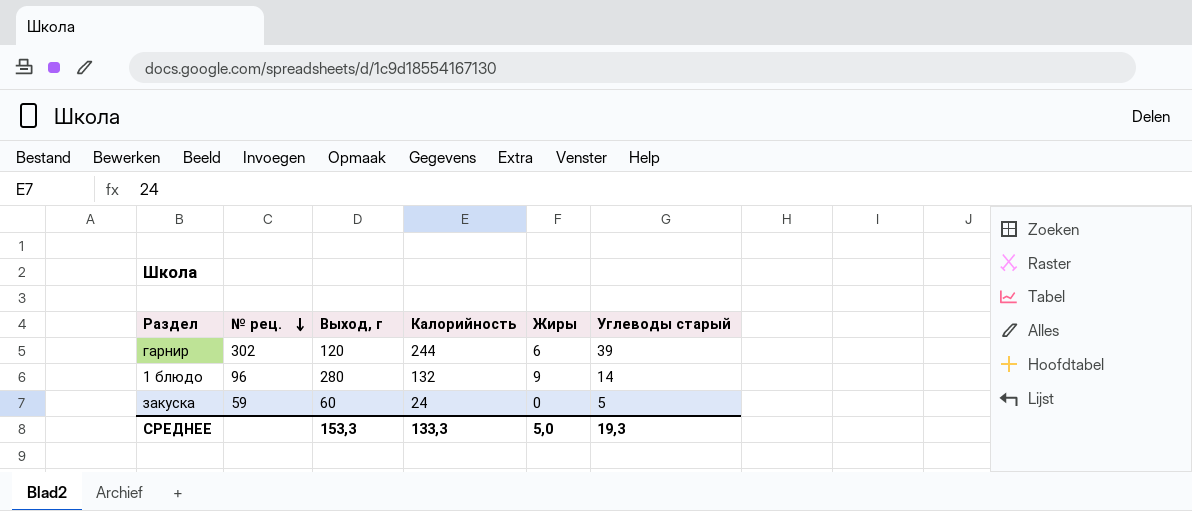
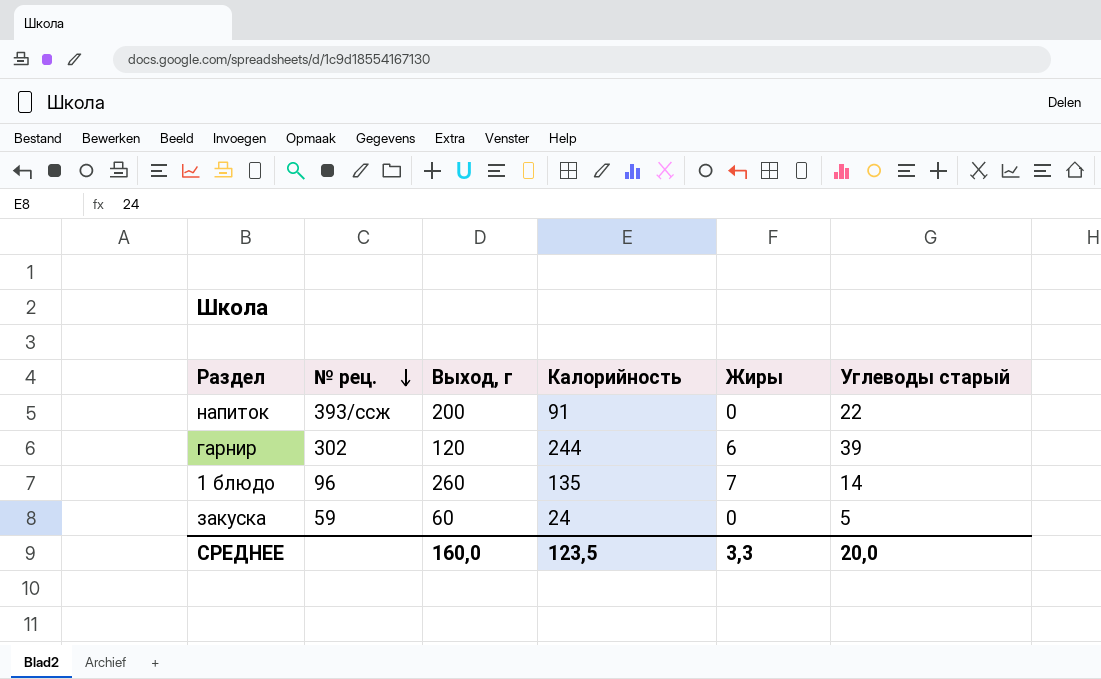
row напиток: none -> 393/ссж | 200 | 91 | 0 | 22
1 блюдо | Выход, г: 280 -> 260
1 блюдо | Калорийность: 132 -> 135
1 блюдо | Жиры: 9 -> 7
СРЕДНЕЕ | Выход, г: 153,3 -> 160,0
СРЕДНЕЕ | Калорийность: 133,3 -> 123,5
СРЕДНЕЕ | Жиры: 5,0 -> 3,3
СРЕДНЕЕ | Углеводы старый: 19,3 -> 20,0

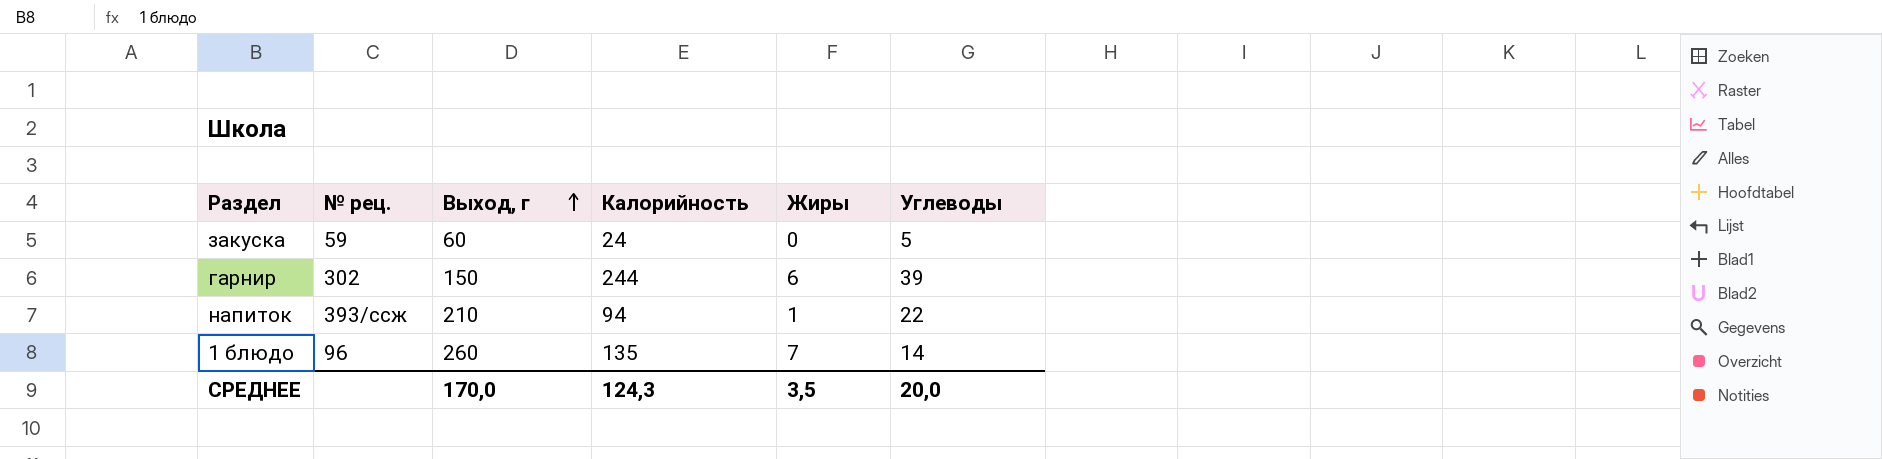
row order: № рец. descending -> Выход, г ascending
column name: Углеводы старый -> Углеводы
гарнир | Выход, г: 120 -> 150
напиток | Выход, г: 200 -> 210
напиток | Калорийность: 91 -> 94
напиток | Жиры: 0 -> 1
СРЕДНЕЕ | Выход, г: 160,0 -> 170,0
СРЕДНЕЕ | Калорийность: 123,5 -> 124,3
СРЕДНЕЕ | Жиры: 3,3 -> 3,5

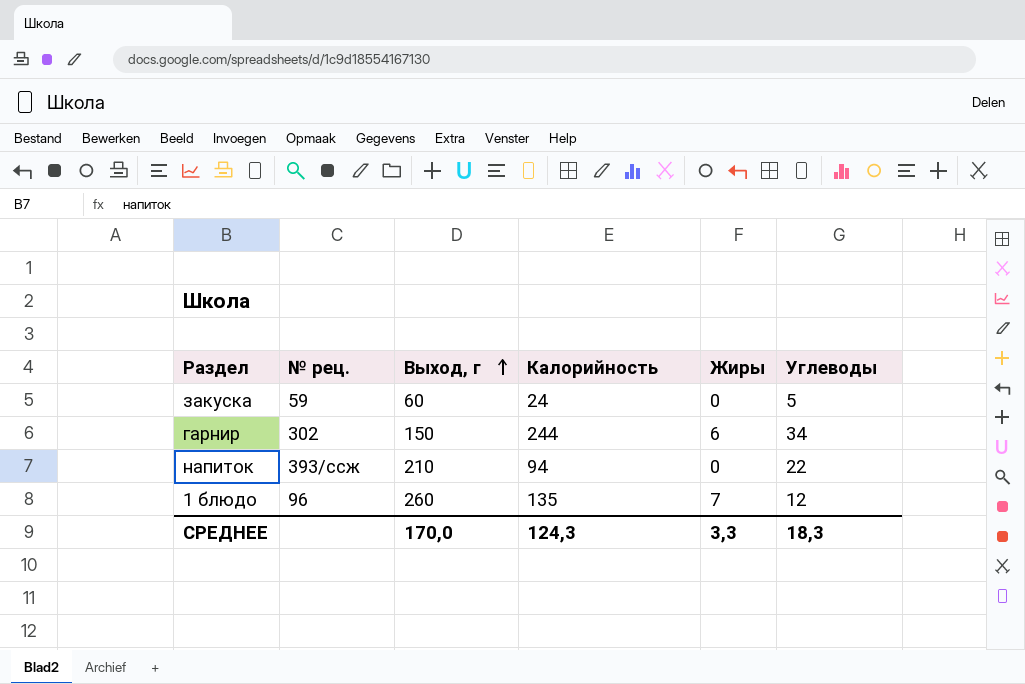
гарнир | Углеводы: 39 -> 34
напиток | Жиры: 1 -> 0
1 блюдо | Углеводы: 14 -> 12
СРЕДНЕЕ | Жиры: 3,5 -> 3,3
СРЕДНЕЕ | Углеводы: 20,0 -> 18,3

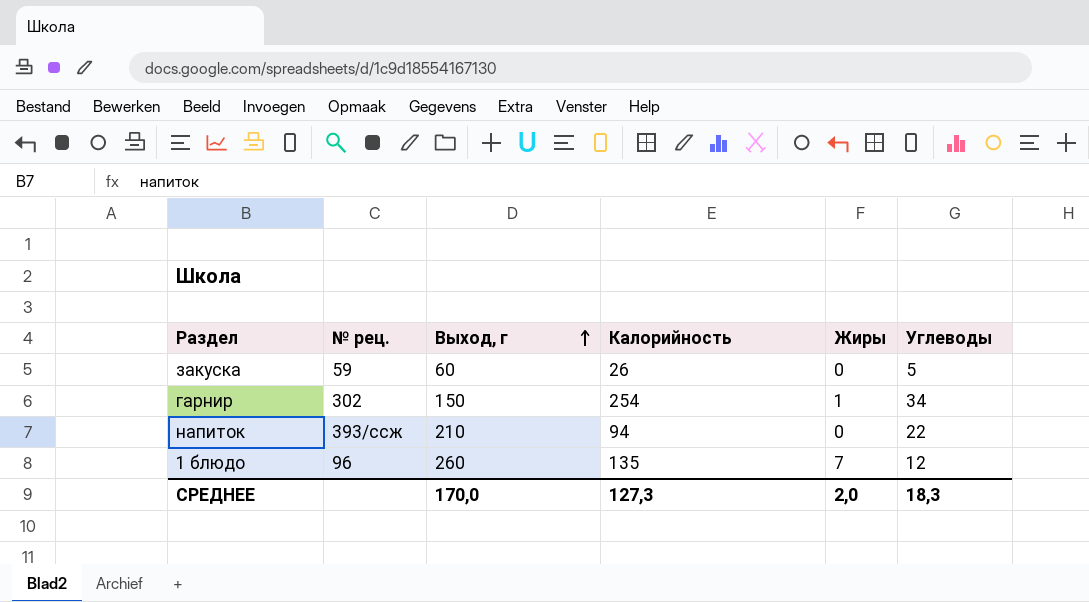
закуска | Калорийность: 24 -> 26
гарнир | Калорийность: 244 -> 254
гарнир | Жиры: 6 -> 1
СРЕДНЕЕ | Калорийность: 124,3 -> 127,3
СРЕДНЕЕ | Жиры: 3,3 -> 2,0

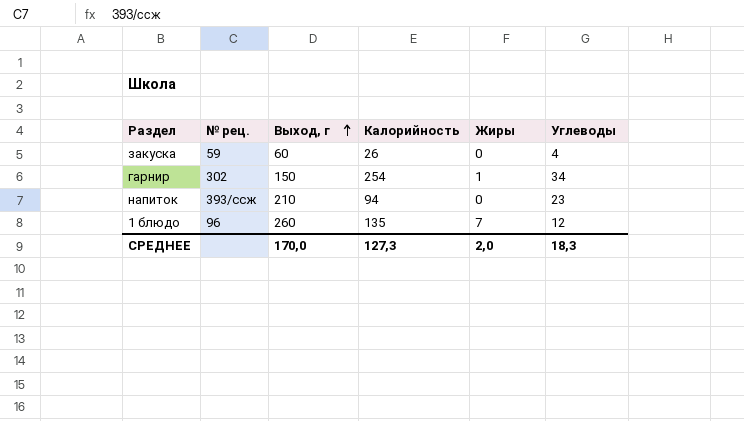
закуска | Углеводы: 5 -> 4
напиток | Углеводы: 22 -> 23

